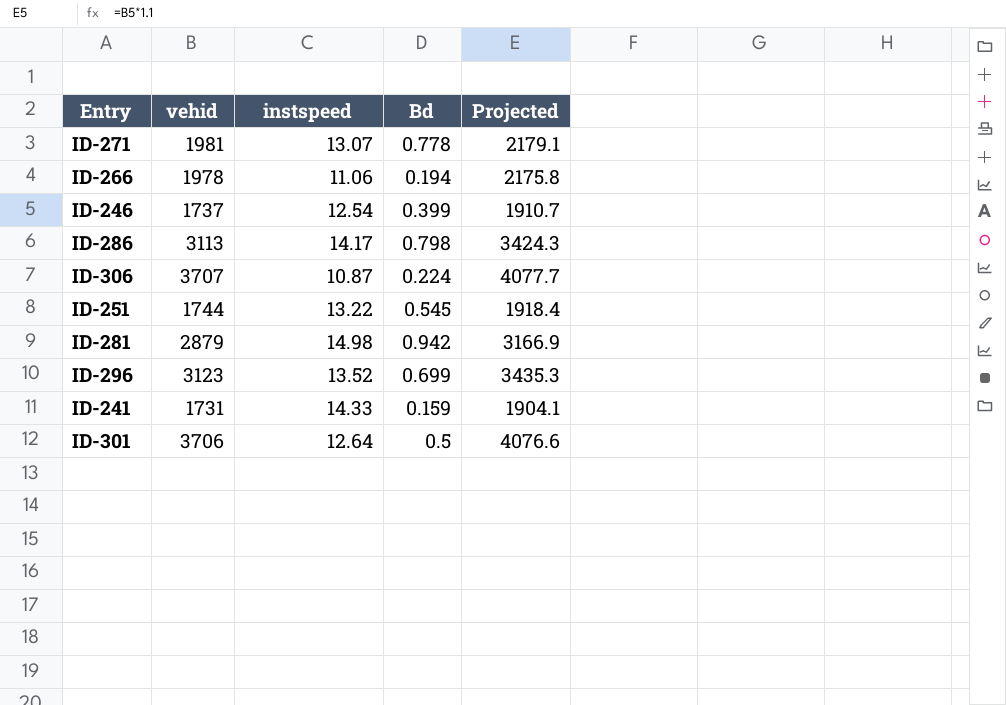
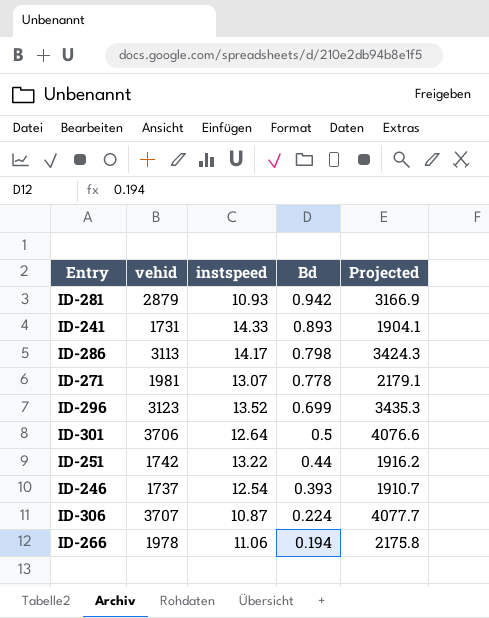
row order: none -> Bd descending
ID-281 | instspeed: 14.98 -> 10.93
ID-241 | Bd: 0.159 -> 0.893
ID-251 | vehid: 1744 -> 1742
ID-251 | Bd: 0.545 -> 0.44
ID-251 | Projected: 1918.4 -> 1916.2
ID-246 | Bd: 0.399 -> 0.393

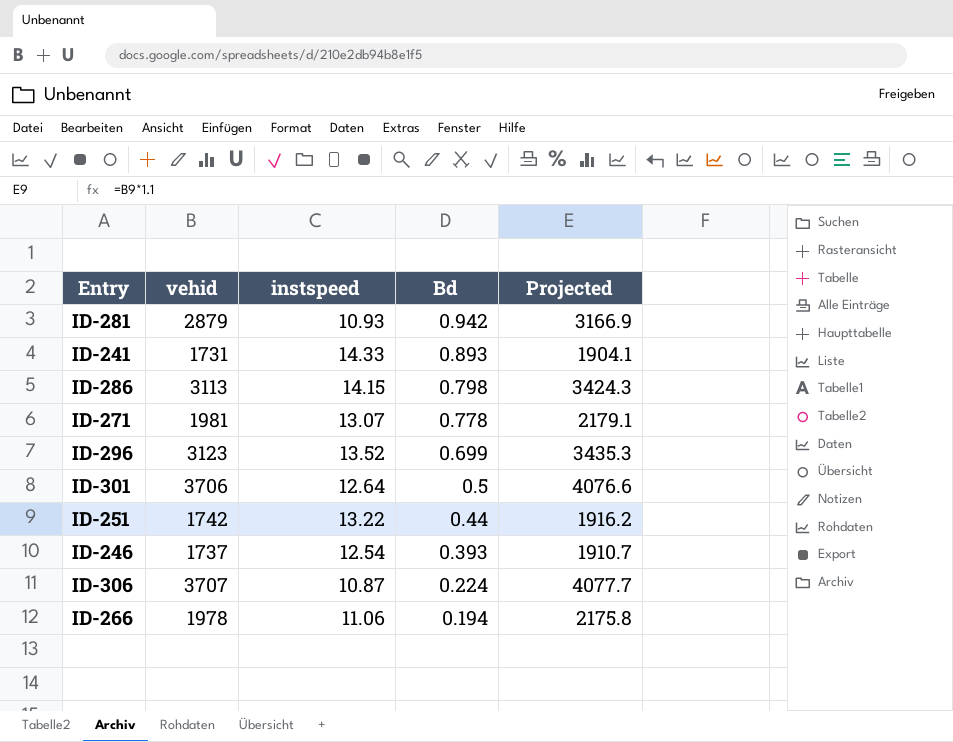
ID-286 | instspeed: 14.17 -> 14.15

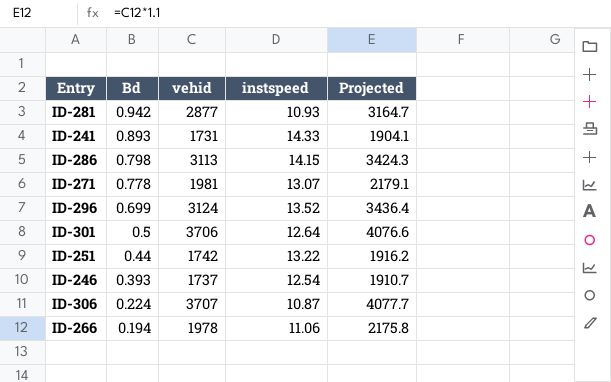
column Bd | position: 4 -> 2
ID-281 | vehid: 2879 -> 2877
ID-281 | Projected: 3166.9 -> 3164.7
ID-296 | vehid: 3123 -> 3124
ID-296 | Projected: 3435.3 -> 3436.4

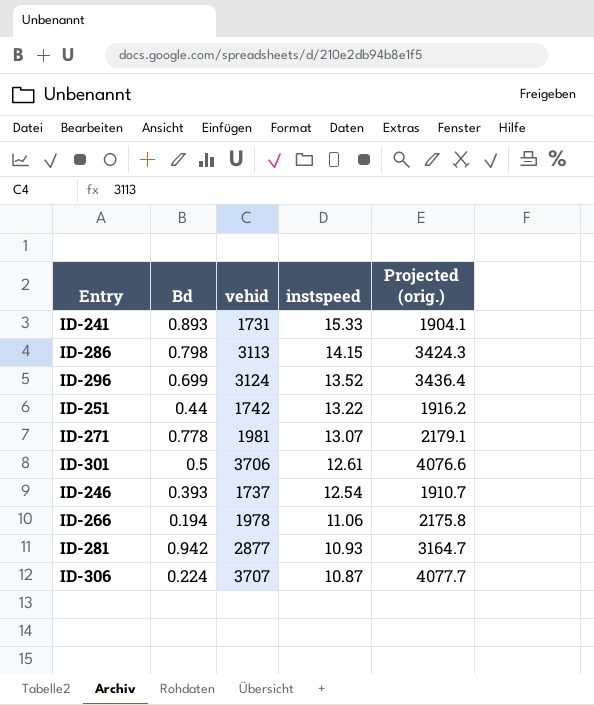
row order: Bd descending -> instspeed descending
column name: Projected -> Projected (orig.)
ID-241 | instspeed: 14.33 -> 15.33
ID-301 | instspeed: 12.64 -> 12.61

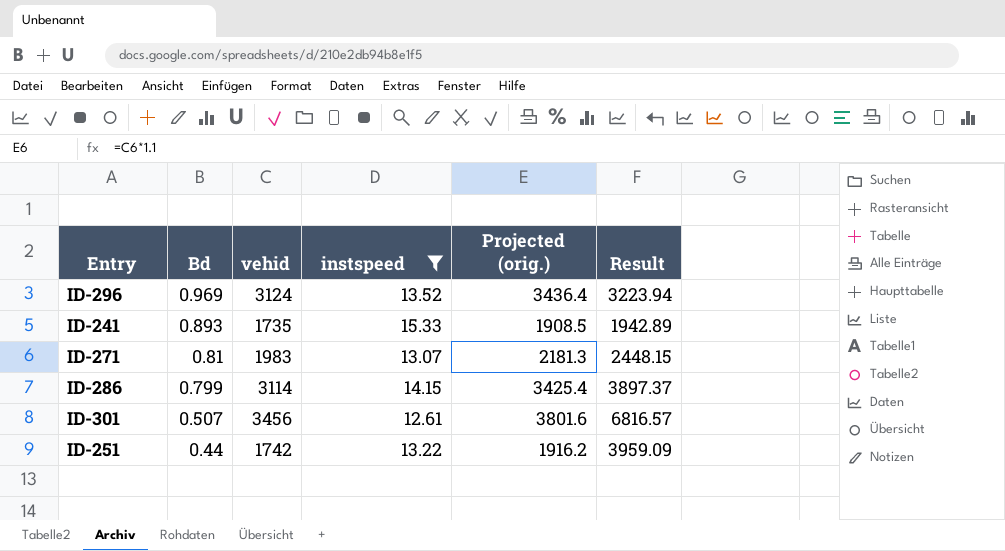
filter: none -> instspeed >= 12.61
row order: instspeed descending -> Bd descending
column Result | formula: none -> [vehid] / [Bd]
ID-296 | Bd: 0.699 -> 0.969
ID-241 | vehid: 1731 -> 1735
ID-241 | Projected (orig.): 1904.1 -> 1908.5
ID-271 | Bd: 0.778 -> 0.81
ID-271 | vehid: 1981 -> 1983
ID-271 | Projected (orig.): 2179.1 -> 2181.3
ID-286 | Bd: 0.798 -> 0.799
ID-286 | vehid: 3113 -> 3114
ID-286 | Projected (orig.): 3424.3 -> 3425.4
ID-301 | Bd: 0.5 -> 0.507
ID-301 | vehid: 3706 -> 3456
ID-301 | Projected (orig.): 4076.6 -> 3801.6

